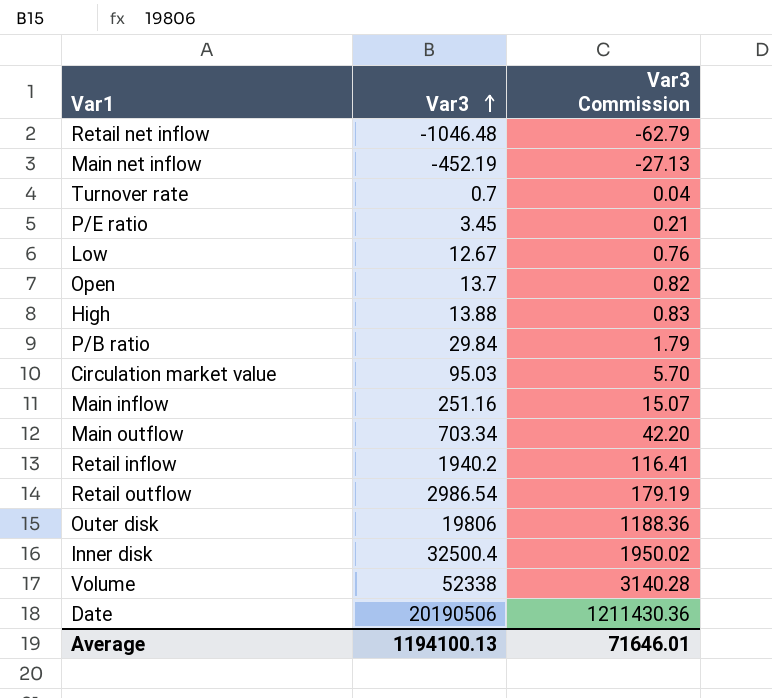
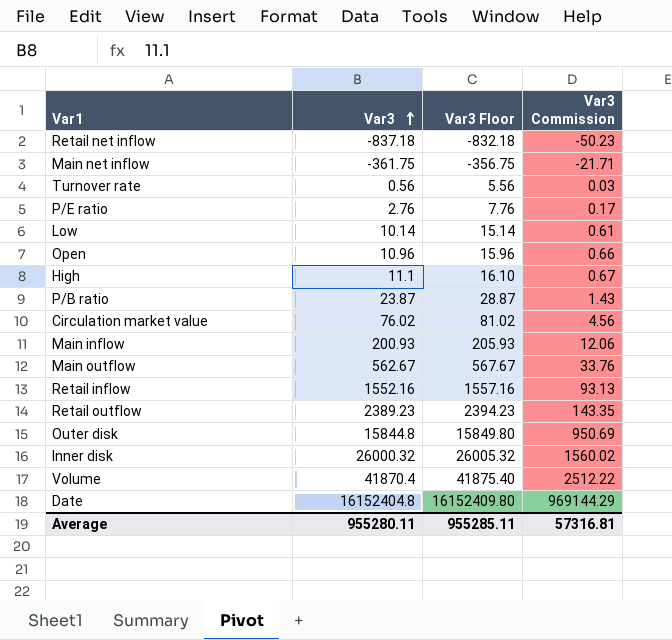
column Var3 Floor | formula: none -> [Var3] + 5
Retail net inflow | Var3: -1046.48 -> -837.18
Retail net inflow | Var3 Commission: -62.79 -> -50.23
Main net inflow | Var3: -452.19 -> -361.75
Main net inflow | Var3 Commission: -27.13 -> -21.71
Turnover rate | Var3: 0.7 -> 0.56
Turnover rate | Var3 Commission: 0.04 -> 0.03
P/E ratio | Var3: 3.45 -> 2.76
P/E ratio | Var3 Commission: 0.21 -> 0.17
Low | Var3: 12.67 -> 10.14
Low | Var3 Commission: 0.76 -> 0.61
Open | Var3: 13.7 -> 10.96
Open | Var3 Commission: 0.82 -> 0.66
High | Var3: 13.88 -> 11.1
High | Var3 Commission: 0.83 -> 0.67
P/B ratio | Var3: 29.84 -> 23.87
P/B ratio | Var3 Commission: 1.79 -> 1.43
Circulation market value | Var3: 95.03 -> 76.02
Circulation market value | Var3 Commission: 5.70 -> 4.56
Main inflow | Var3: 251.16 -> 200.93
Main inflow | Var3 Commission: 15.07 -> 12.06
Main outflow | Var3: 703.34 -> 562.67
Main outflow | Var3 Commission: 42.20 -> 33.76
Retail inflow | Var3: 1940.2 -> 1552.16
Retail inflow | Var3 Commission: 116.41 -> 93.13
Retail outflow | Var3: 2986.54 -> 2389.23
Retail outflow | Var3 Commission: 179.19 -> 143.35
Outer disk | Var3: 19806 -> 15844.8
Outer disk | Var3 Commission: 1188.36 -> 950.69
Inner disk | Var3: 32500.4 -> 26000.32
Inner disk | Var3 Commission: 1950.02 -> 1560.02
Volume | Var3: 52338 -> 41870.4
Volume | Var3 Commission: 3140.28 -> 2512.22
Date | Var3: 20190506 -> 16152404.8
Date | Var3 Commission: 1211430.36 -> 969144.29
Average | Var3: 1194100.13 -> 955280.11
Average | Var3 Commission: 71646.01 -> 57316.81

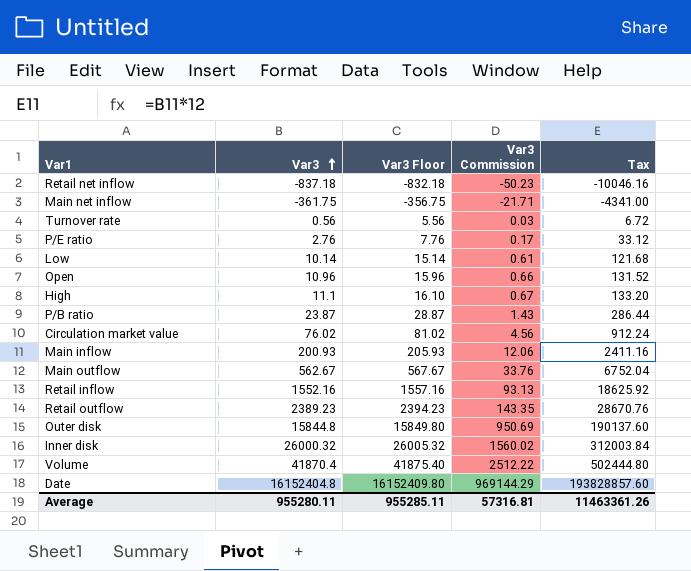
column Tax | formula: none -> [Var3] * 12

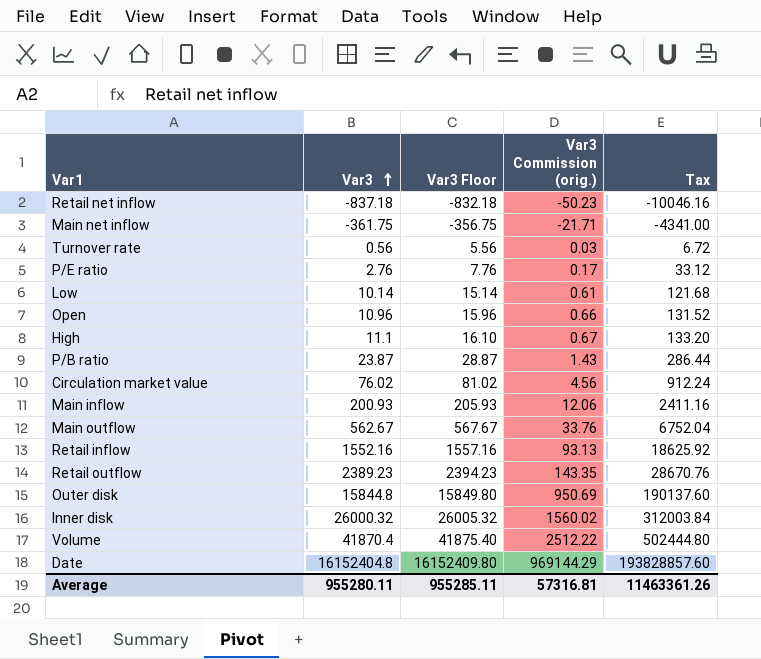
column name: Var3 Commission -> Var3 Commission (orig.)

